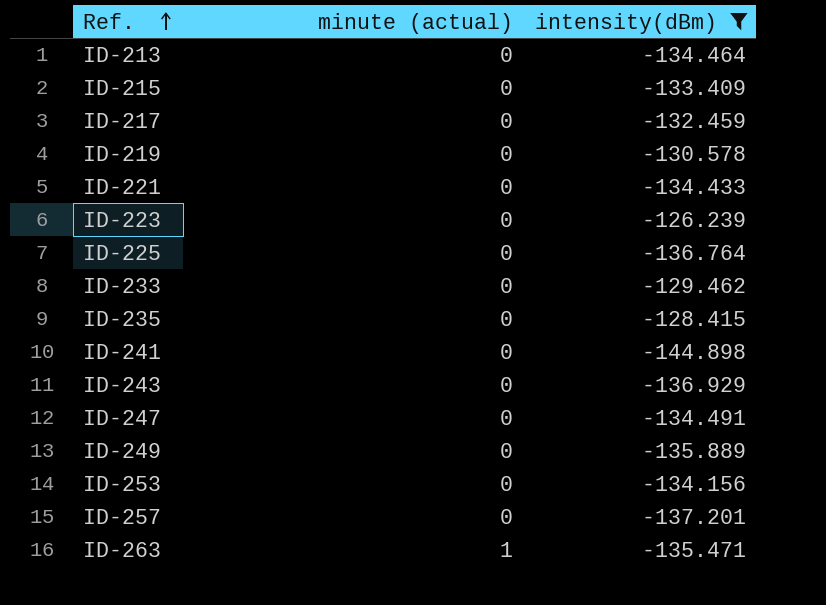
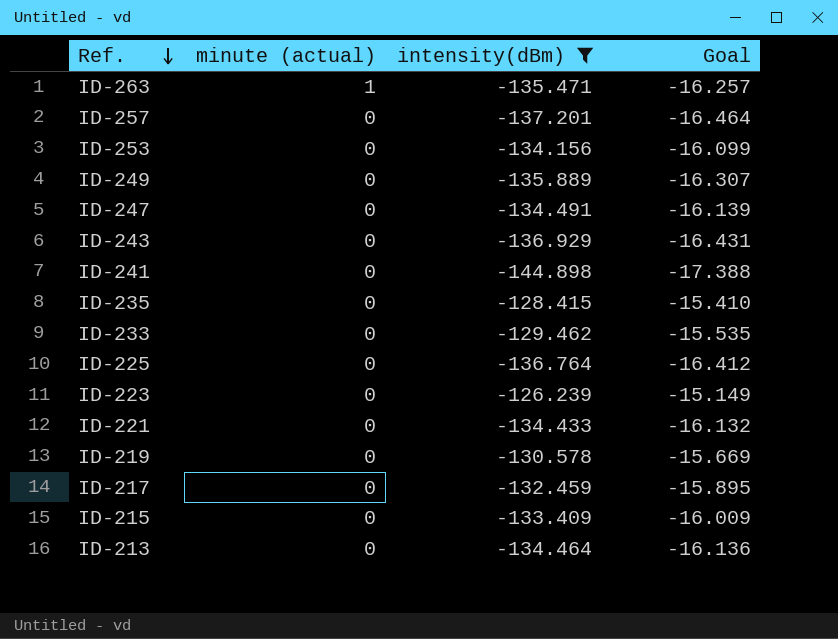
row order: Ref. ascending -> Ref. descending
column Goal | formula: none -> [intensity(dBm)] * 0.12

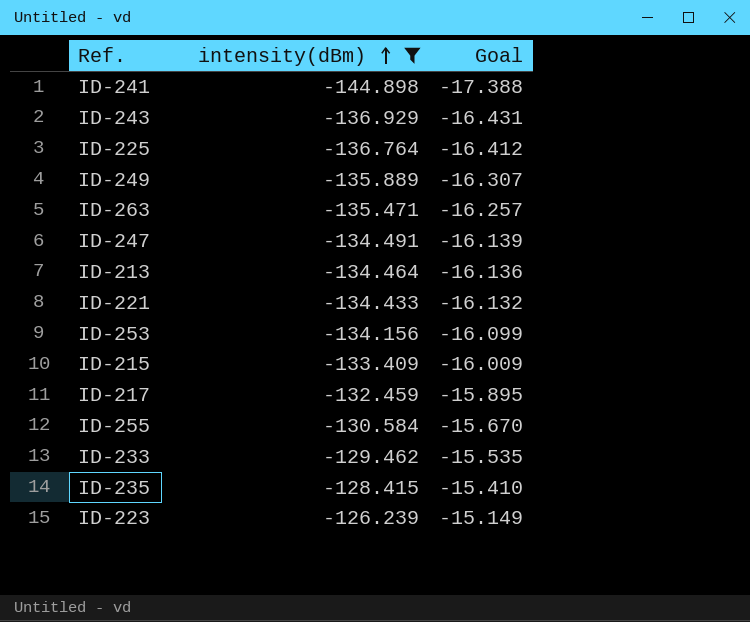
row order: Ref. descending -> intensity(dBm) ascending
column minute (actual) | position: 2 -> none
row ID-257: 0 | -137.201 | -16.464 -> none
row ID-219: 0 | -130.578 | -15.669 -> none
row ID-255: none -> -130.584 | -15.670

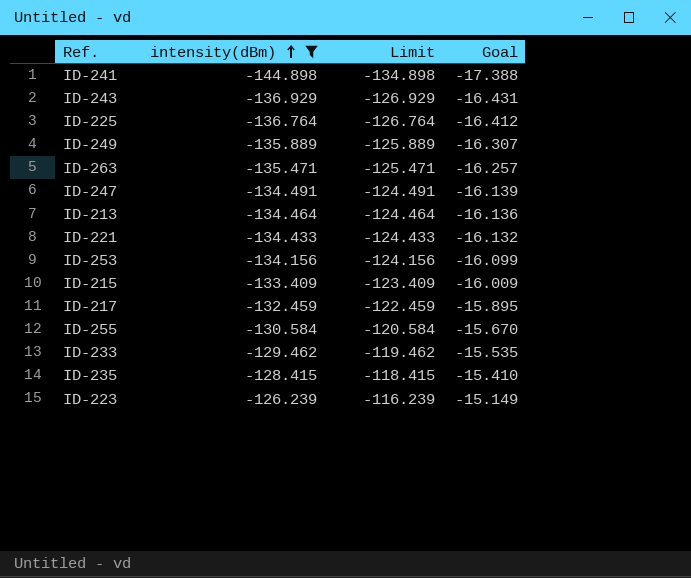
column Limit | formula: none -> [intensity(dBm)] + 10

